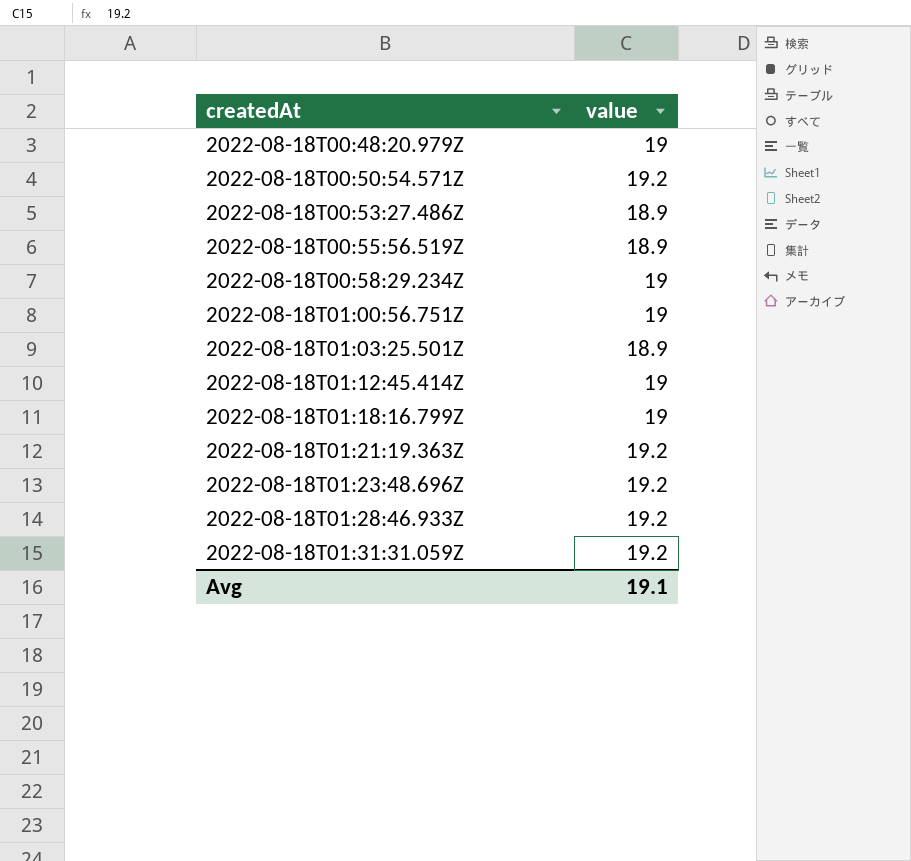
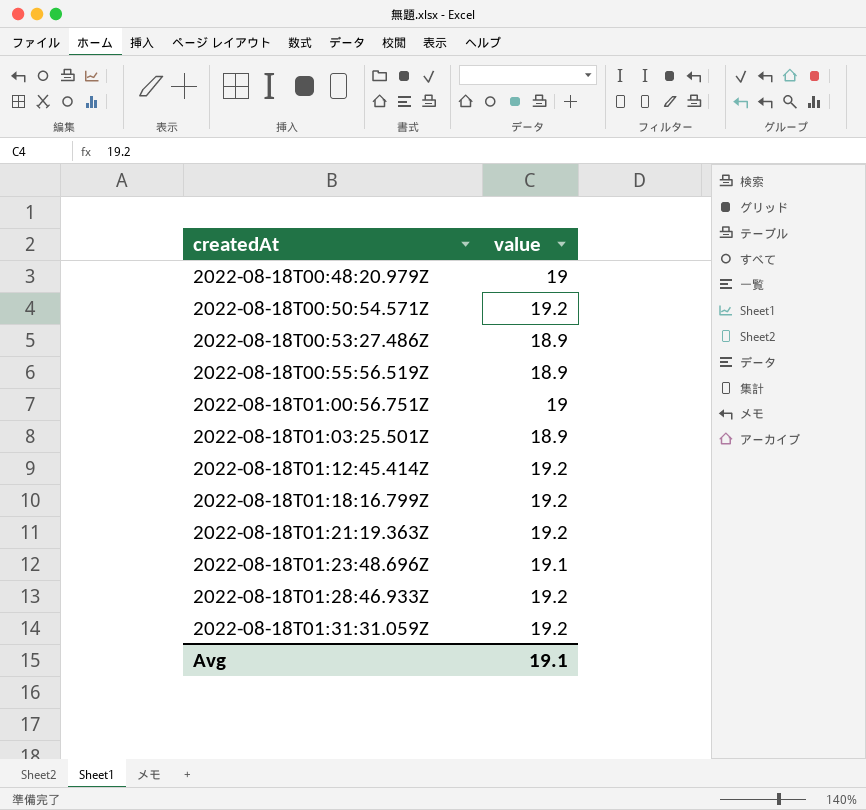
row 2022-08-18T00:58:29.234Z: 19 -> none
2022-08-18T01:12:45.414Z | value: 19 -> 19.2
2022-08-18T01:18:16.799Z | value: 19 -> 19.2
2022-08-18T01:23:48.696Z | value: 19.2 -> 19.1

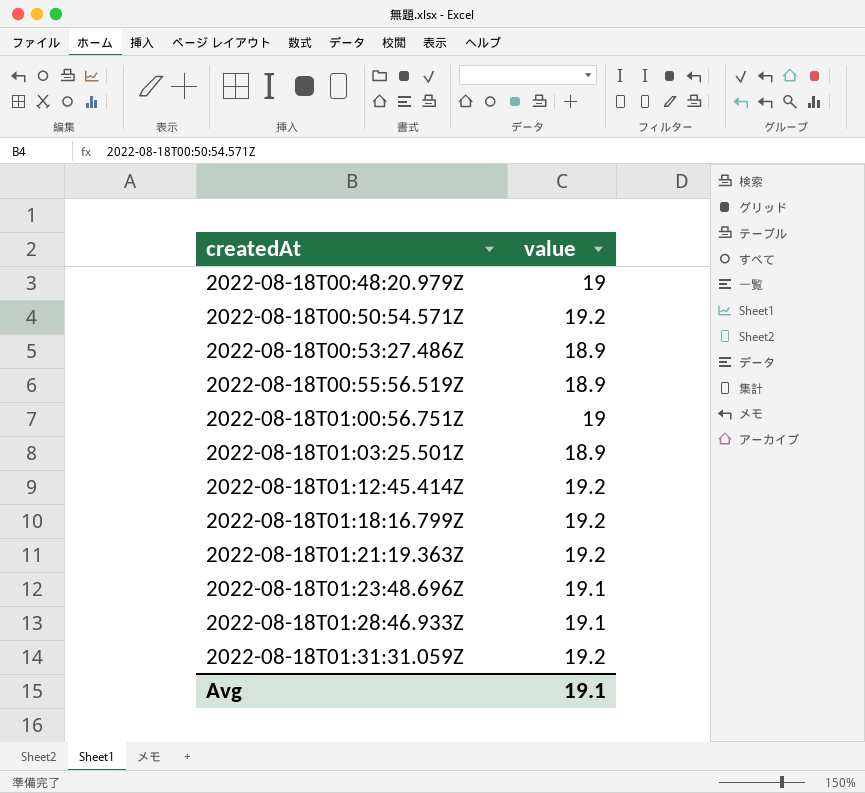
2022-08-18T01:28:46.933Z | value: 19.2 -> 19.1

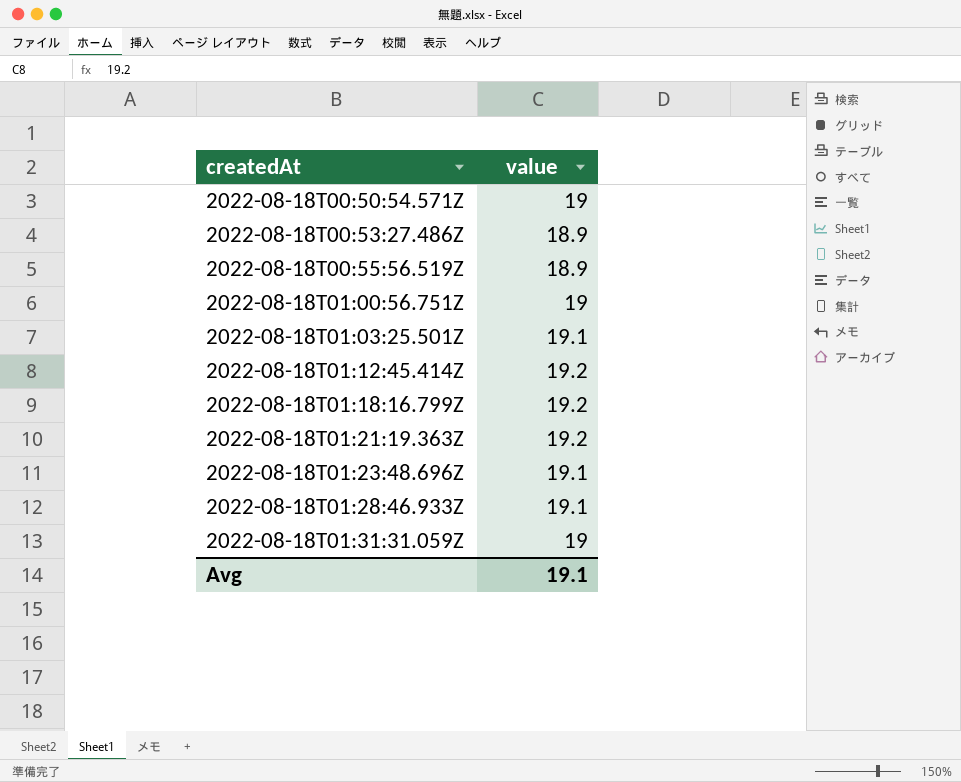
row 2022-08-18T00:48:20.979Z: 19 -> none
2022-08-18T00:50:54.571Z | value: 19.2 -> 19
2022-08-18T01:03:25.501Z | value: 18.9 -> 19.1
2022-08-18T01:31:31.059Z | value: 19.2 -> 19

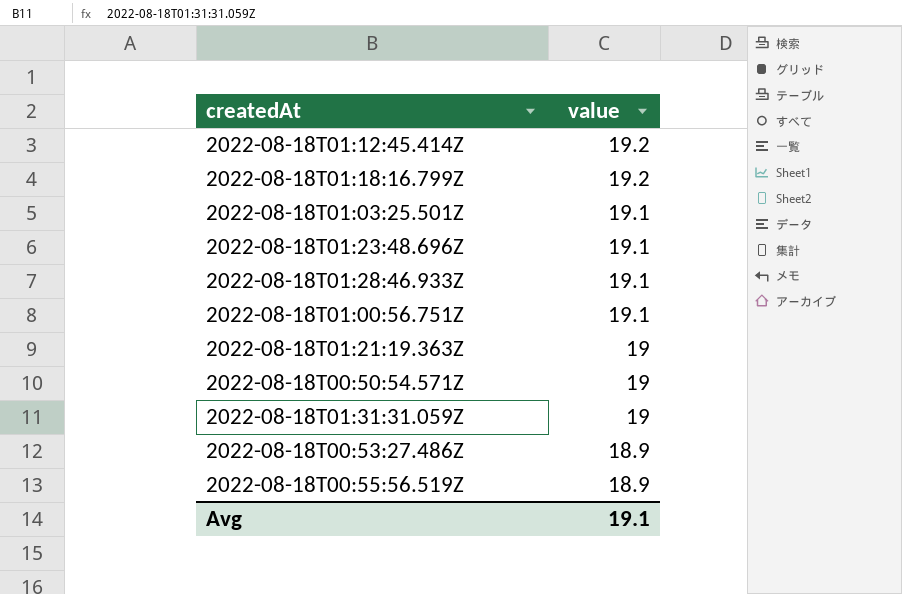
row order: createdAt ascending -> value descending
2022-08-18T01:00:56.751Z | value: 19 -> 19.1
2022-08-18T01:21:19.363Z | value: 19.2 -> 19

